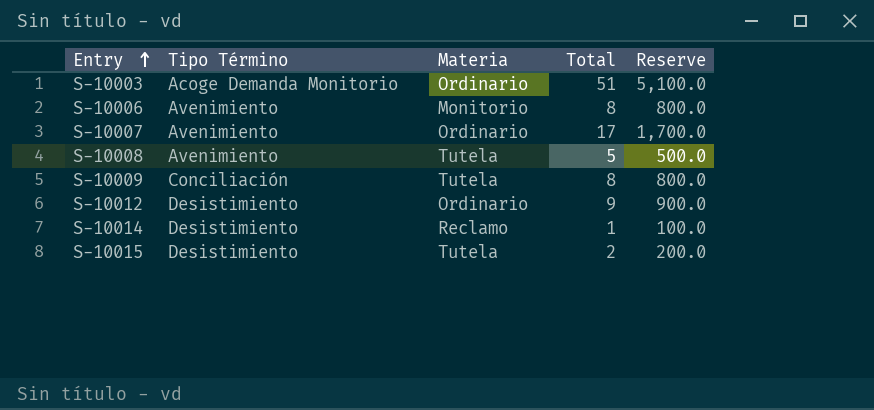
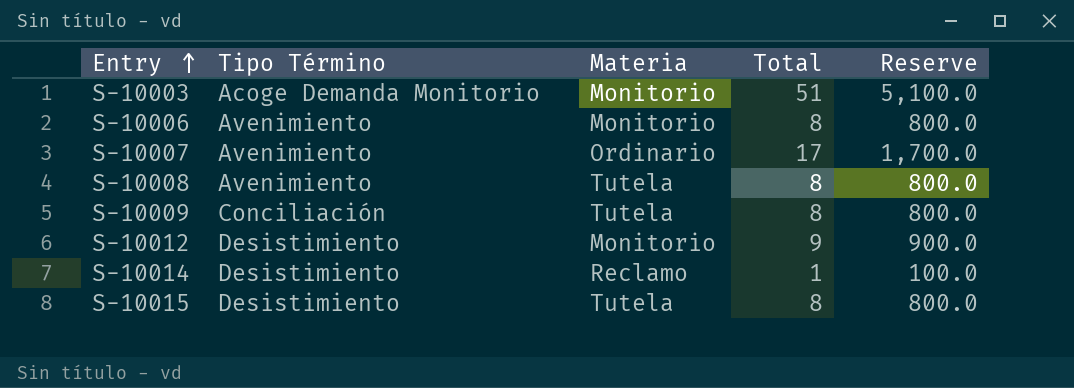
S-10003 | Materia: Ordinario -> Monitorio
S-10008 | Total: 5 -> 8
S-10008 | Reserve: 500.0 -> 800.0
S-10012 | Materia: Ordinario -> Monitorio
S-10015 | Total: 2 -> 8
S-10015 | Reserve: 200.0 -> 800.0

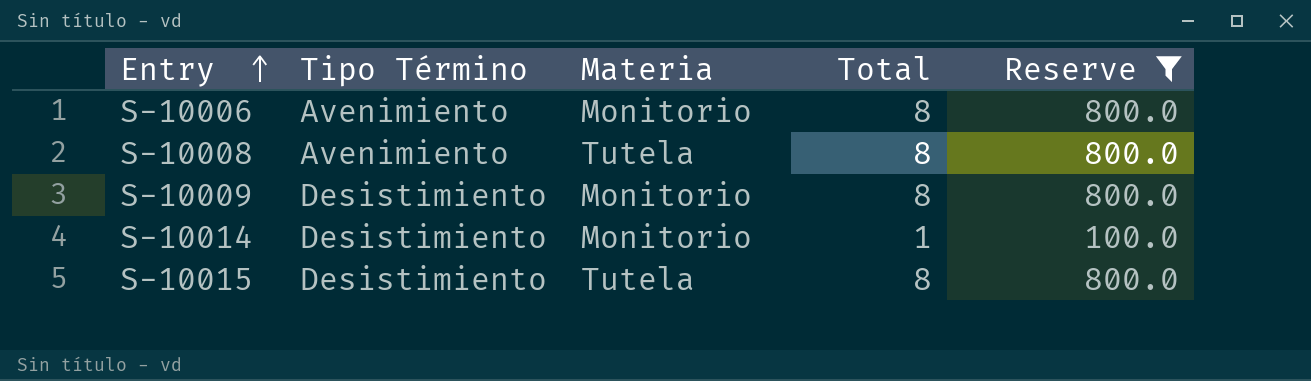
filter: none -> Reserve <= 800.0
S-10009 | Tipo Término: Conciliación -> Desistimiento
S-10009 | Materia: Tutela -> Monitorio
S-10014 | Materia: Reclamo -> Monitorio

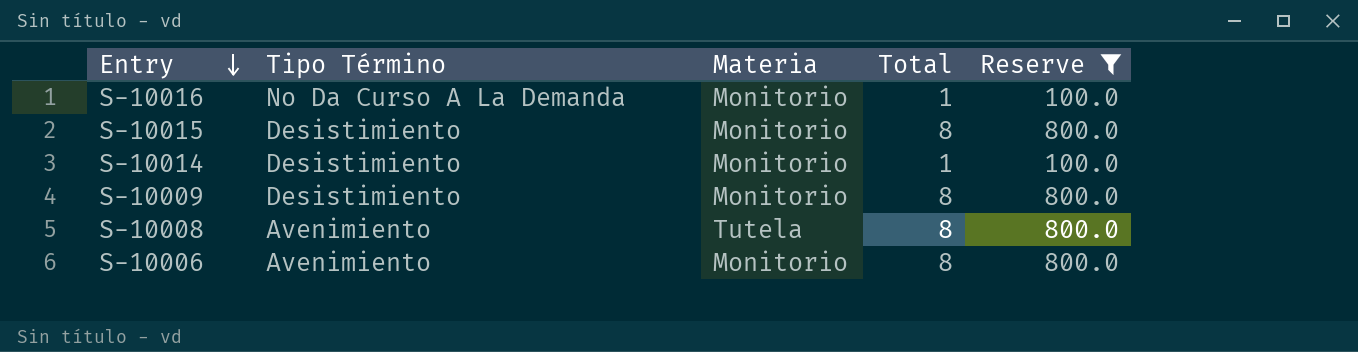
row order: Entry ascending -> Entry descending
row S-10016: none -> No Da Curso A La Demanda | Monitorio | 1 | 100.0
S-10015 | Materia: Tutela -> Monitorio

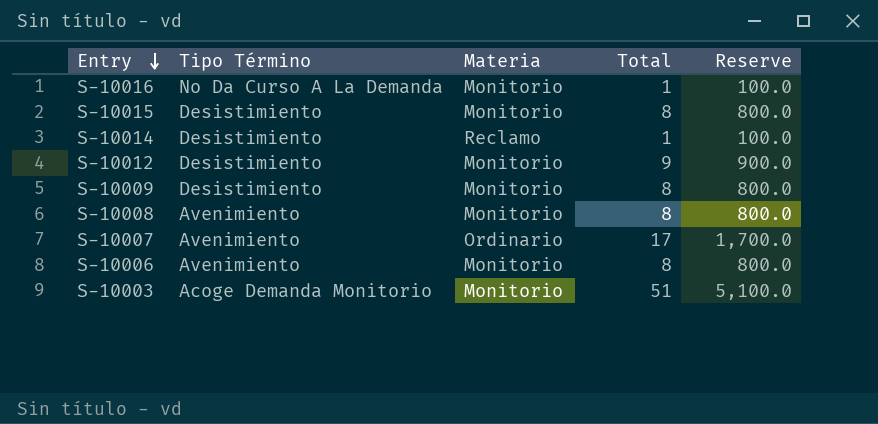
filter: Reserve <= 800.0 -> none
S-10014 | Materia: Monitorio -> Reclamo
S-10008 | Materia: Tutela -> Monitorio

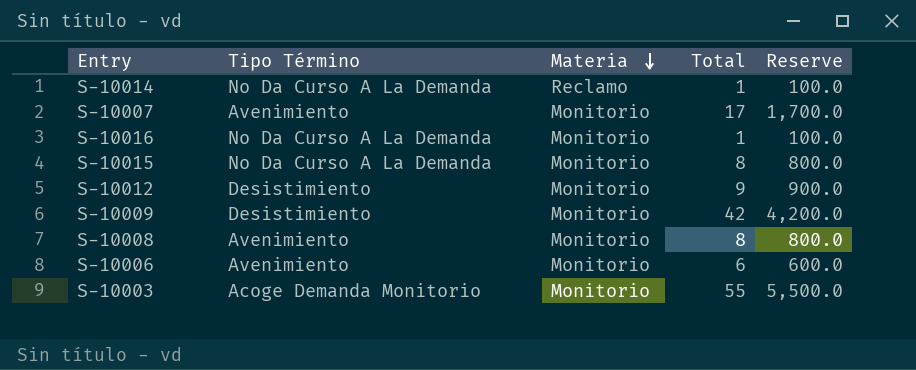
row order: Entry descending -> Materia descending
S-10014 | Tipo Término: Desistimiento -> No Da Curso A La Demanda
S-10007 | Materia: Ordinario -> Monitorio
S-10015 | Tipo Término: Desistimiento -> No Da Curso A La Demanda
S-10009 | Total: 8 -> 42
S-10009 | Reserve: 800.0 -> 4,200.0
S-10006 | Total: 8 -> 6
S-10006 | Reserve: 800.0 -> 600.0
S-10003 | Total: 51 -> 55
S-10003 | Reserve: 5,100.0 -> 5,500.0

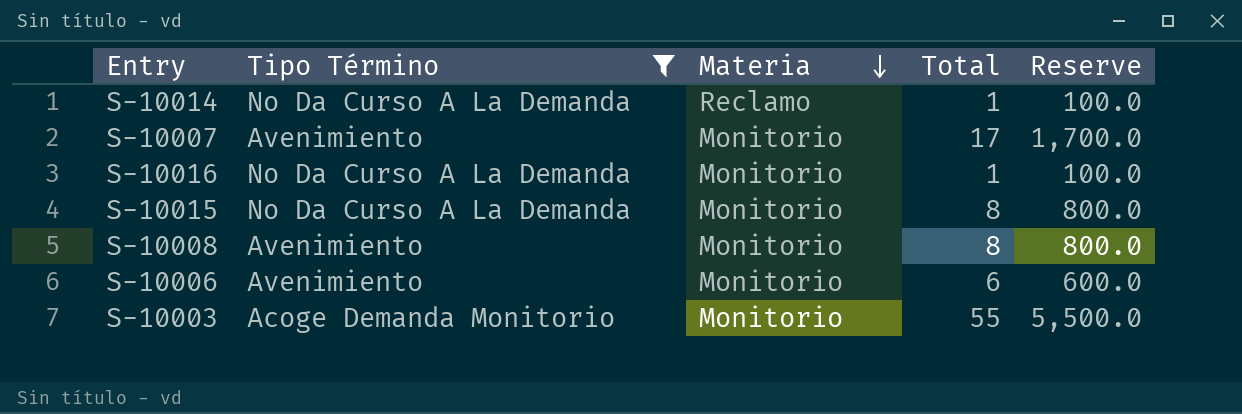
filter: none -> Tipo Término != Desistimiento

